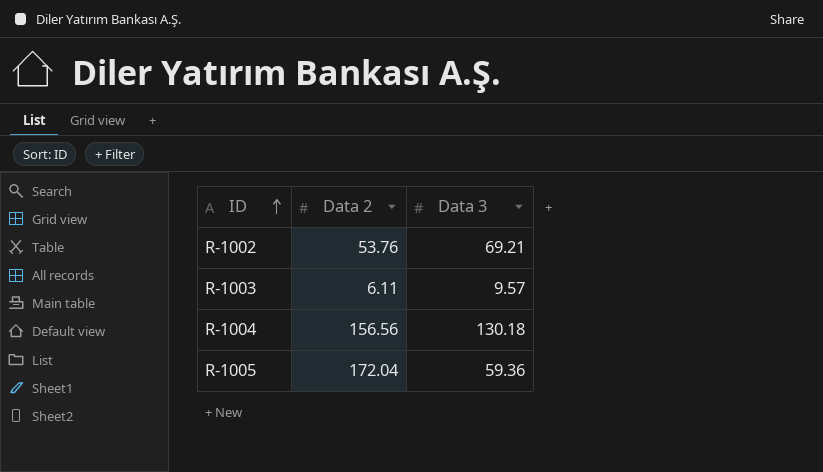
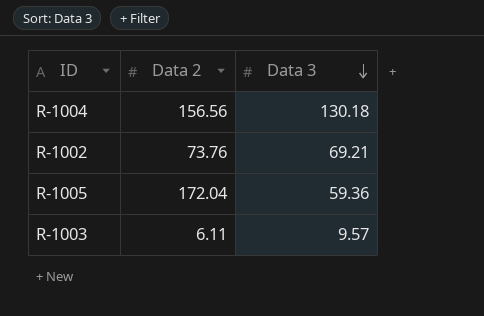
row order: ID ascending -> Data 3 descending
R-1002 | Data 2: 53.76 -> 73.76

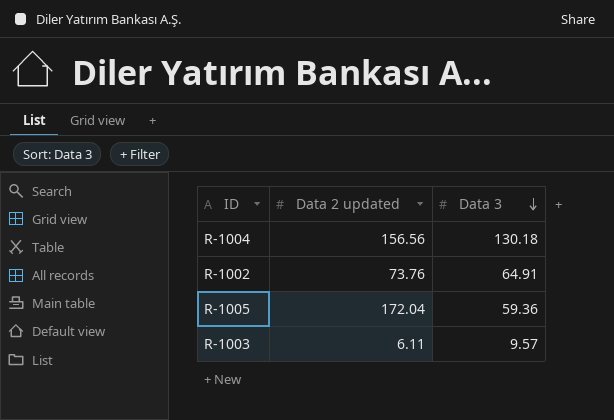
column name: Data 2 -> Data 2 updated
R-1002 | Data 3: 69.21 -> 64.91

